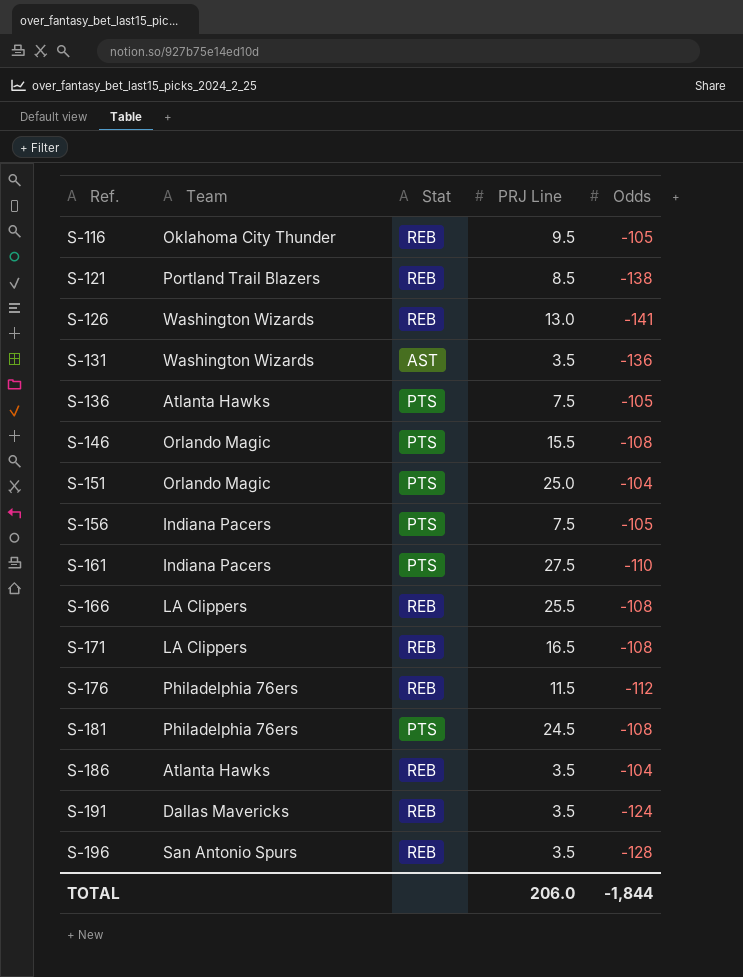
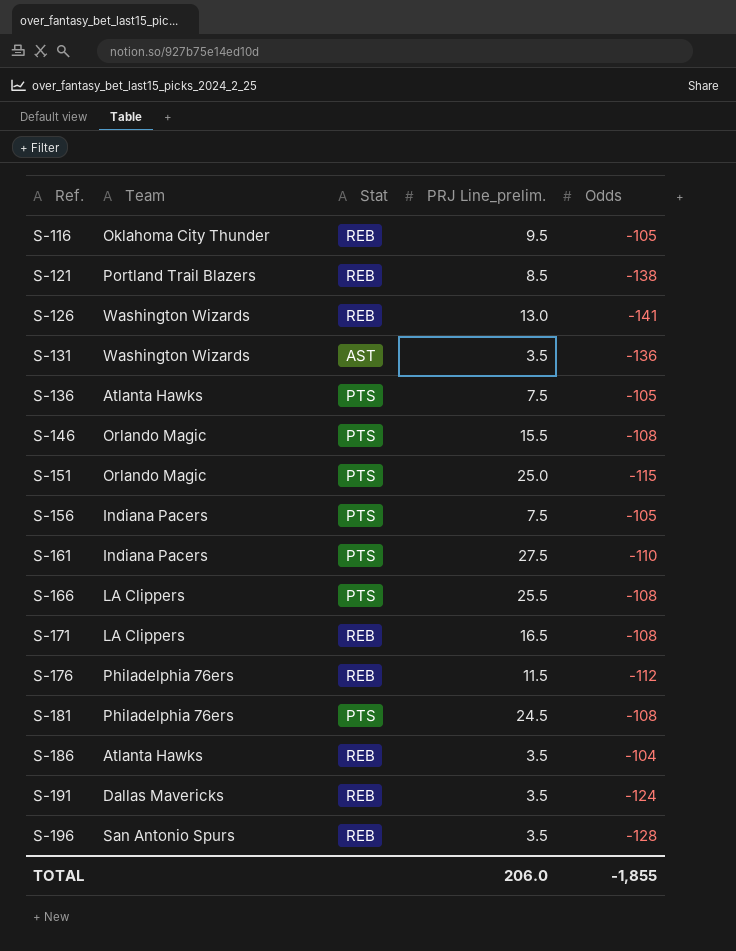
column name: PRJ Line -> PRJ Line_prelim.
S-151 | Odds: -104 -> -115
S-166 | Stat: REB -> PTS
TOTAL | Odds: -1,844 -> -1,855

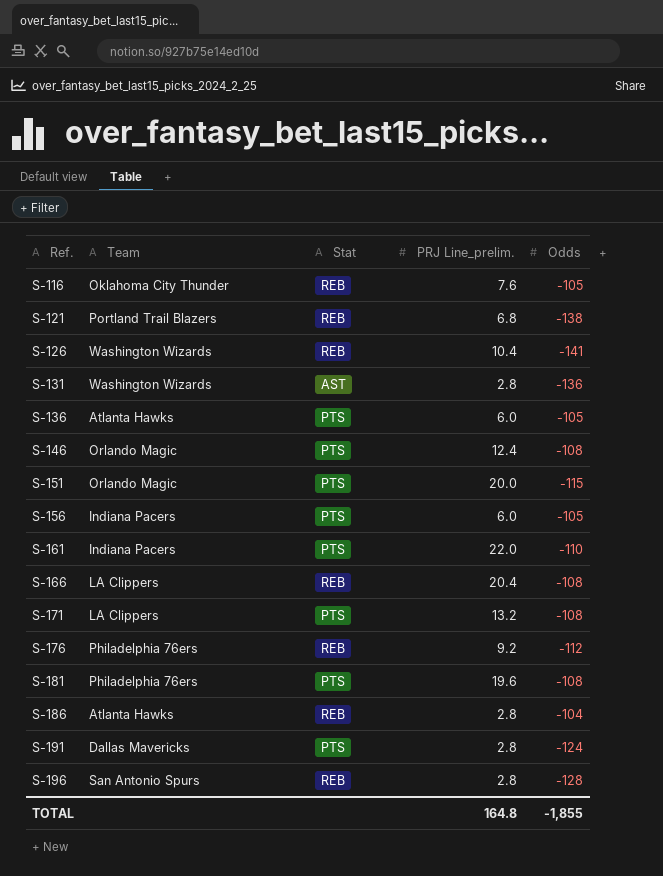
S-116 | PRJ Line_prelim.: 9.5 -> 7.6
S-121 | PRJ Line_prelim.: 8.5 -> 6.8
S-126 | PRJ Line_prelim.: 13.0 -> 10.4
S-131 | PRJ Line_prelim.: 3.5 -> 2.8
S-136 | PRJ Line_prelim.: 7.5 -> 6.0
S-146 | PRJ Line_prelim.: 15.5 -> 12.4
S-151 | PRJ Line_prelim.: 25.0 -> 20.0
S-156 | PRJ Line_prelim.: 7.5 -> 6.0
S-161 | PRJ Line_prelim.: 27.5 -> 22.0
S-166 | Stat: PTS -> REB
S-166 | PRJ Line_prelim.: 25.5 -> 20.4
S-171 | Stat: REB -> PTS
S-171 | PRJ Line_prelim.: 16.5 -> 13.2
S-176 | PRJ Line_prelim.: 11.5 -> 9.2
S-181 | PRJ Line_prelim.: 24.5 -> 19.6
S-186 | PRJ Line_prelim.: 3.5 -> 2.8
S-191 | Stat: REB -> PTS
S-191 | PRJ Line_prelim.: 3.5 -> 2.8
S-196 | PRJ Line_prelim.: 3.5 -> 2.8
TOTAL | PRJ Line_prelim.: 206.0 -> 164.8

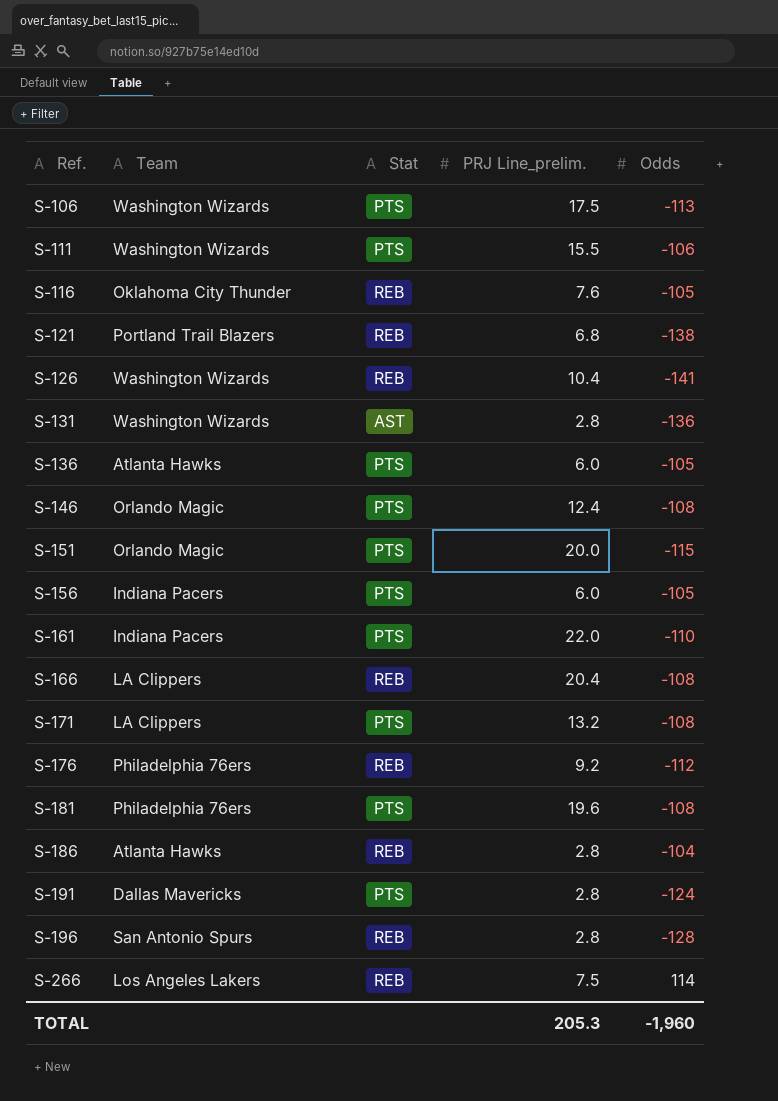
row S-106: none -> Washington Wizards | PTS | 17.5 | -113
row S-111: none -> Washington Wizards | PTS | 15.5 | -106
row S-266: none -> Los Angeles Lakers | REB | 7.5 | 114
TOTAL | PRJ Line_prelim.: 164.8 -> 205.3
TOTAL | Odds: -1,855 -> -1,960

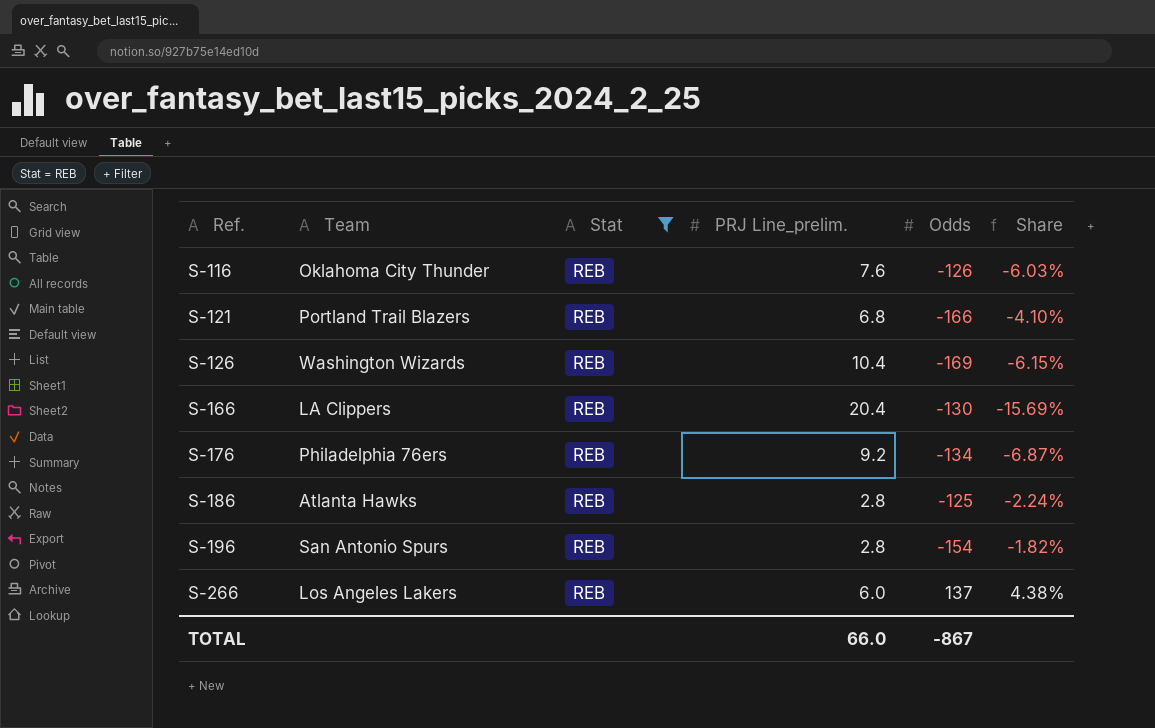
filter: none -> Stat = REB
column Share | formula: none -> [PRJ Line_prelim.] / [Odds]
S-116 | Odds: -105 -> -126
S-121 | Odds: -138 -> -166
S-126 | Odds: -141 -> -169
S-166 | Odds: -108 -> -130
S-176 | Odds: -112 -> -134
S-186 | Odds: -104 -> -125
S-196 | Odds: -128 -> -154
S-266 | PRJ Line_prelim.: 7.5 -> 6.0
S-266 | Odds: 114 -> 137
TOTAL | PRJ Line_prelim.: 205.3 -> 66.0
TOTAL | Odds: -1,960 -> -867

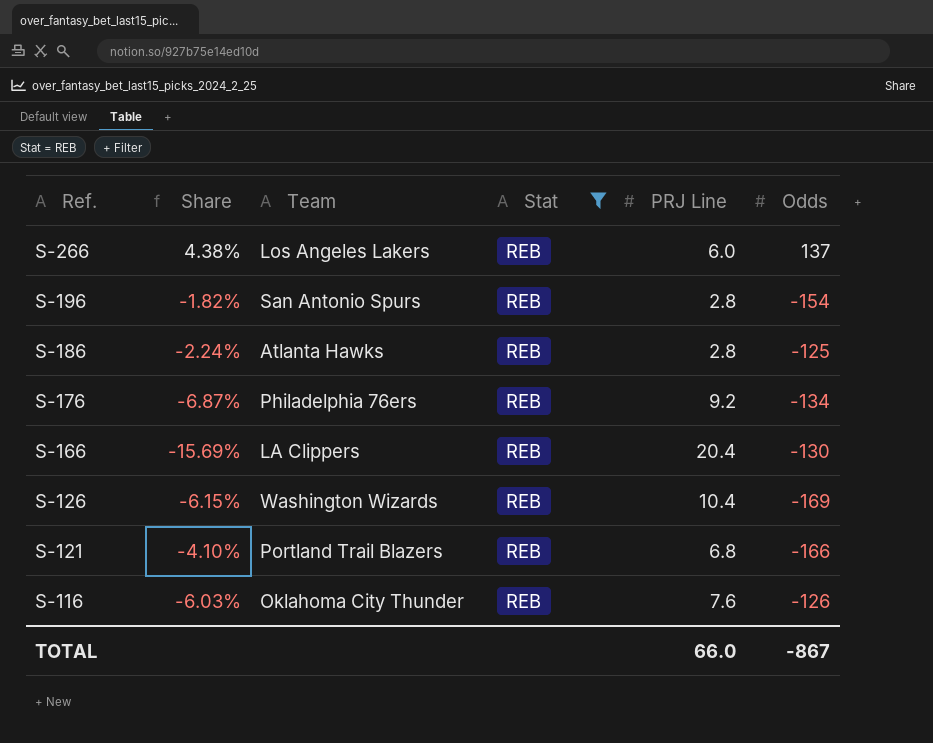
row order: Ref. ascending -> Ref. descending
column Share | position: 6 -> 2
column name: PRJ Line_prelim. -> PRJ Line

